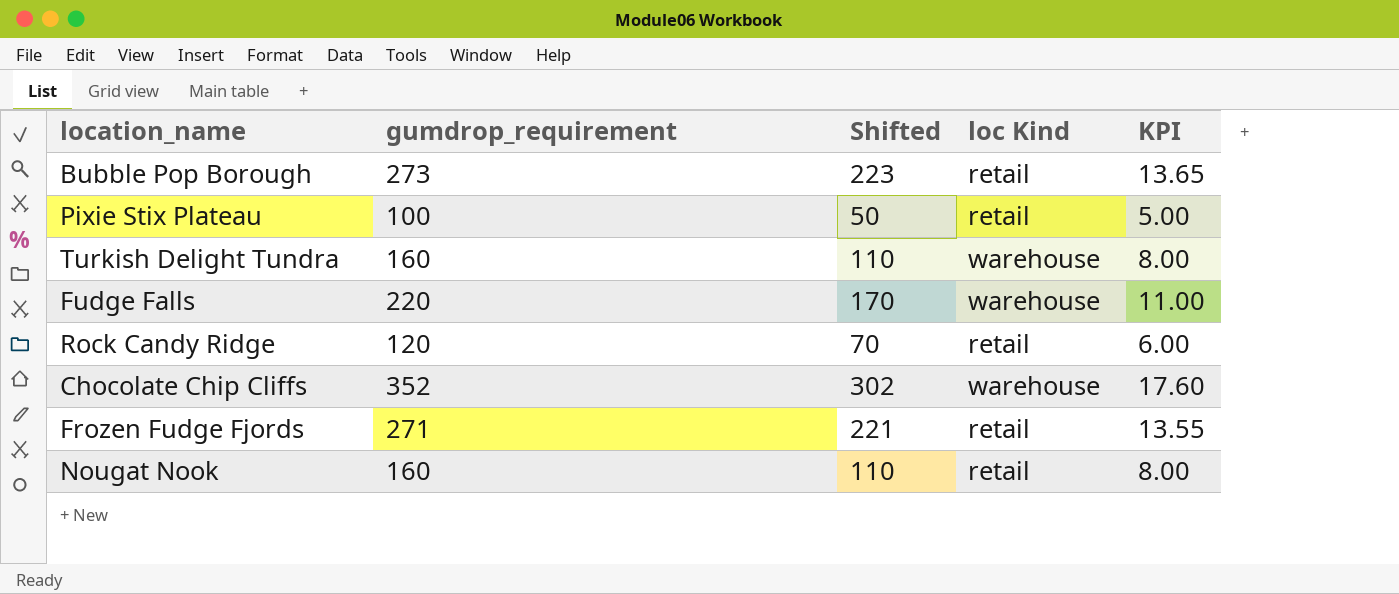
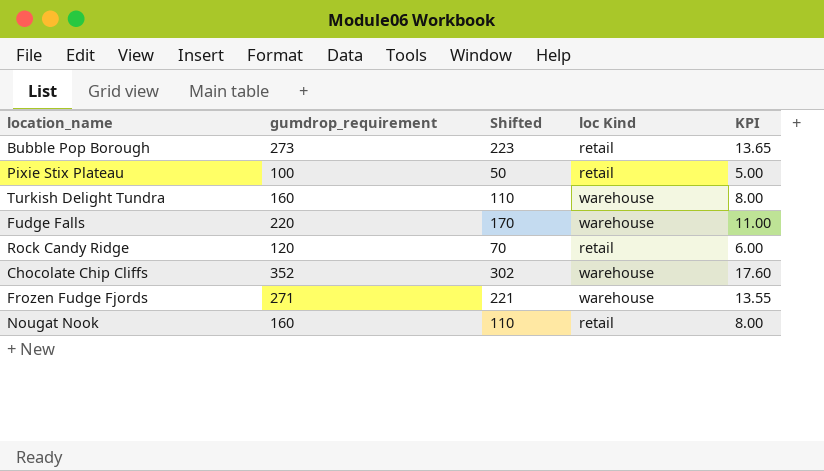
Frozen Fudge Fjords | loc Kind: retail -> warehouse

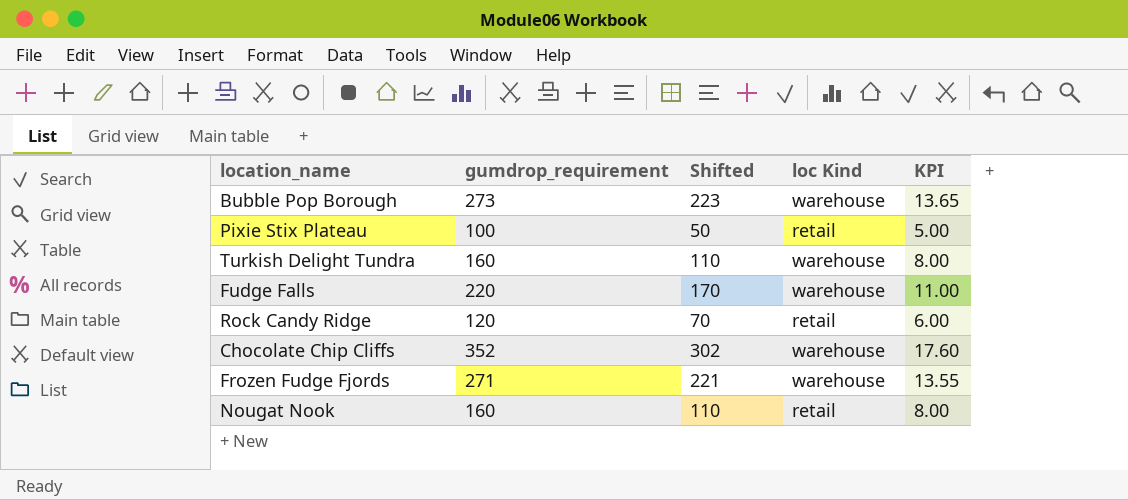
Bubble Pop Borough | loc Kind: retail -> warehouse

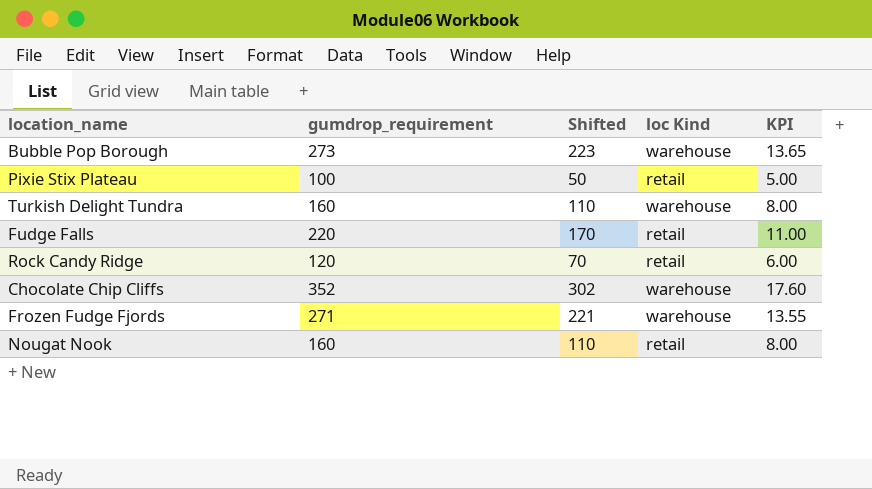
Fudge Falls | loc Kind: warehouse -> retail

